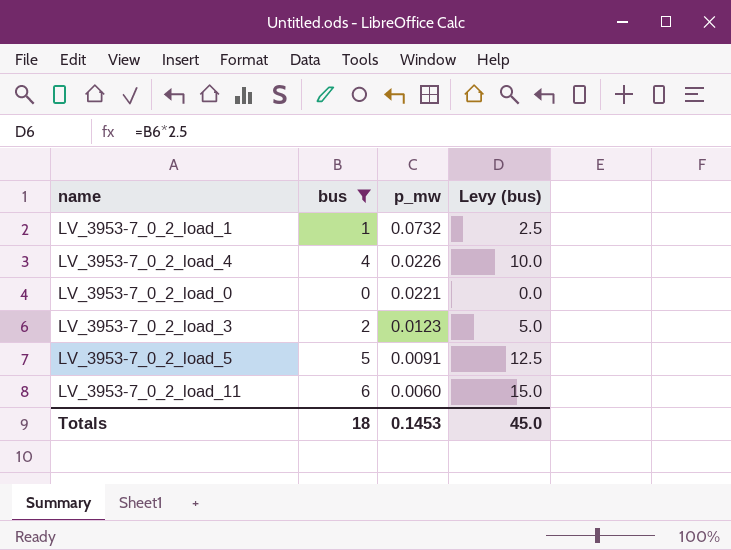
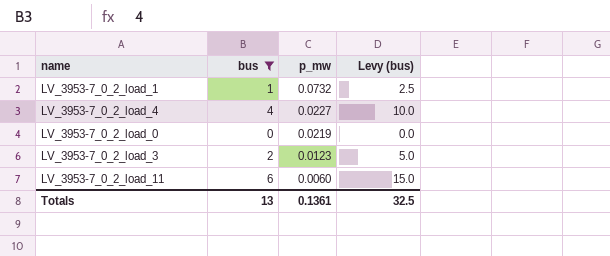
row LV_3953-7_0_2_load_5: 5 | 0.0091 | 12.5 -> none
LV_3953-7_0_2_load_4 | p_mw: 0.0226 -> 0.0227
LV_3953-7_0_2_load_0 | p_mw: 0.0221 -> 0.0219
Totals | bus: 18 -> 13
Totals | p_mw: 0.1453 -> 0.1361
Totals | Levy (bus): 45.0 -> 32.5

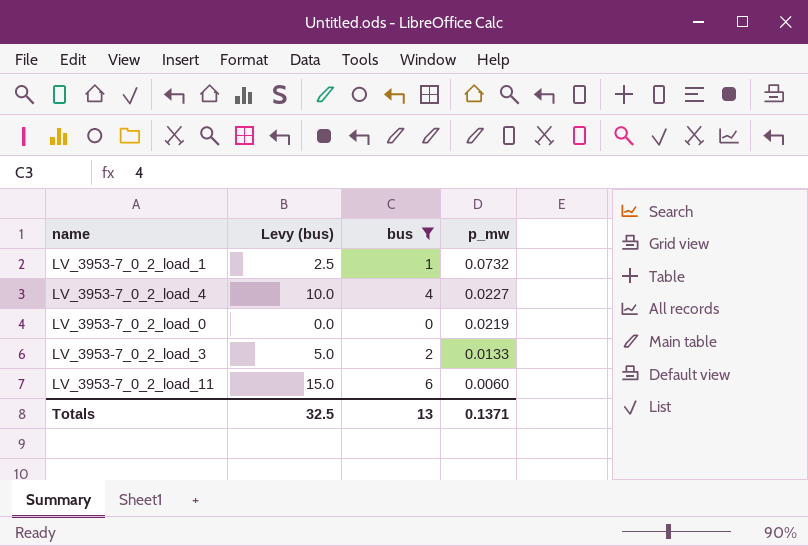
column Levy (bus) | position: 4 -> 2
LV_3953-7_0_2_load_3 | p_mw: 0.0123 -> 0.0133
Totals | p_mw: 0.1361 -> 0.1371

